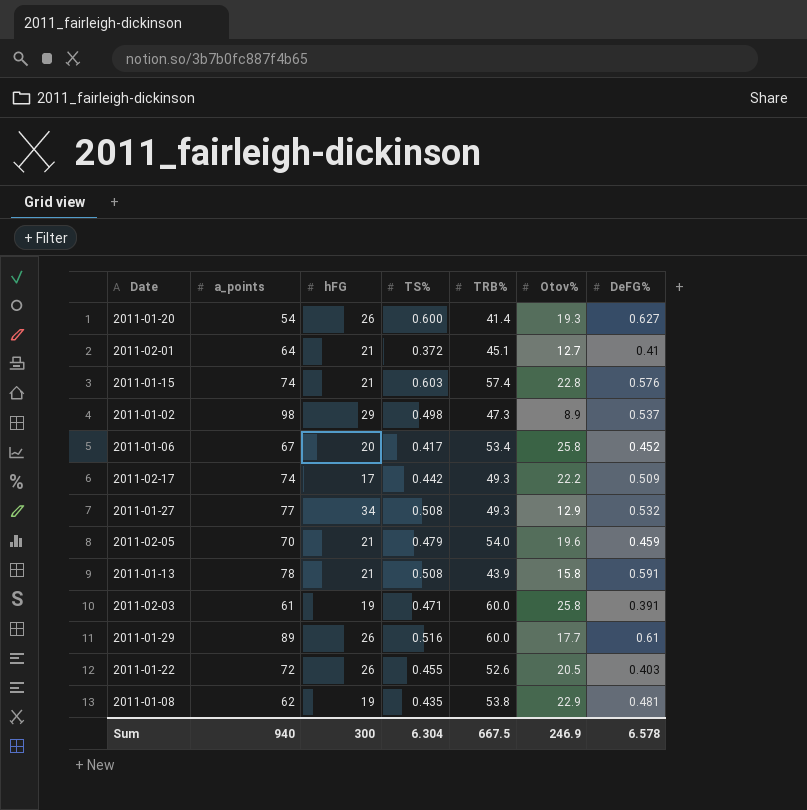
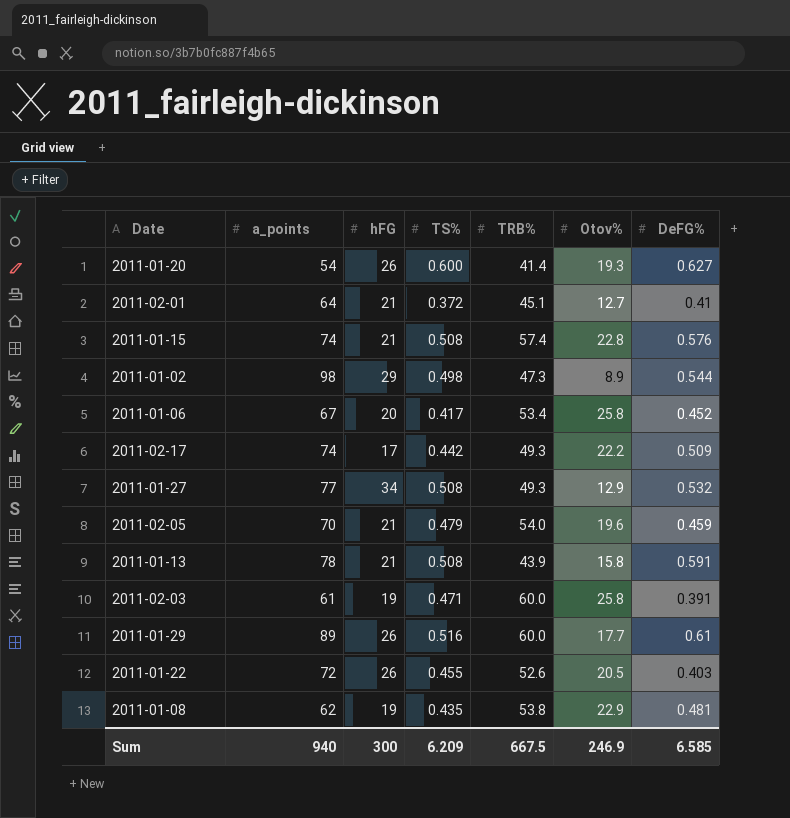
2011-01-15 | TS%: 0.603 -> 0.508
2011-01-02 | DeFG%: 0.537 -> 0.544
Sum | TS%: 6.304 -> 6.209
Sum | DeFG%: 6.578 -> 6.585

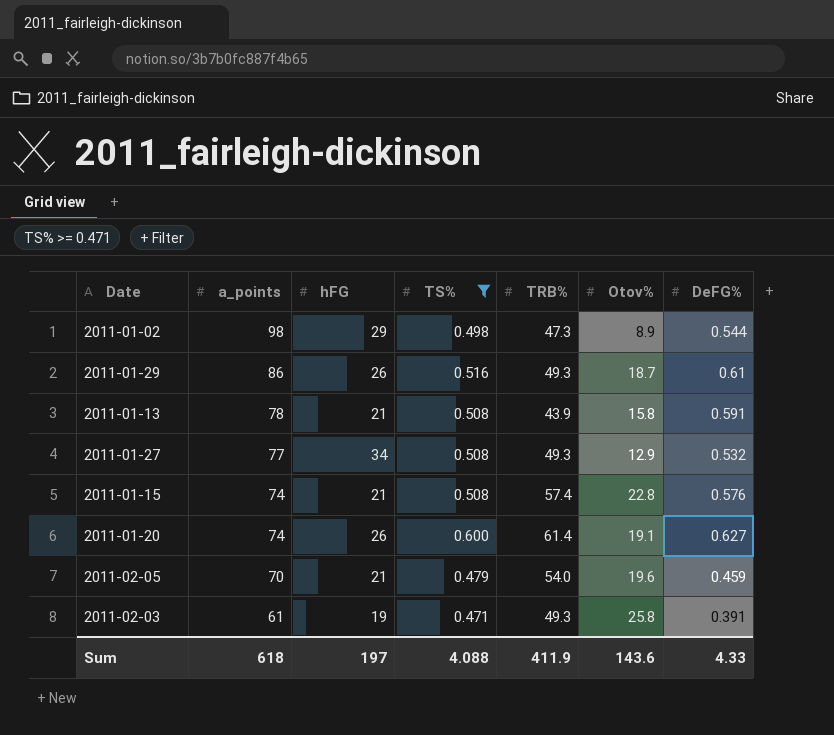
filter: none -> TS% >= 0.471
row order: none -> a_points descending
2011-01-29 | a_points: 89 -> 86
2011-01-29 | TRB%: 60.0 -> 49.3
2011-01-29 | Otov%: 17.7 -> 18.7
2011-01-20 | a_points: 54 -> 74
2011-01-20 | TRB%: 41.4 -> 61.4
2011-01-20 | Otov%: 19.3 -> 19.1
2011-02-03 | TRB%: 60.0 -> 49.3
Sum | a_points: 940 -> 618
Sum | hFG: 300 -> 197
Sum | TS%: 6.209 -> 4.088
Sum | TRB%: 667.5 -> 411.9
Sum | Otov%: 246.9 -> 143.6
Sum | DeFG%: 6.585 -> 4.33

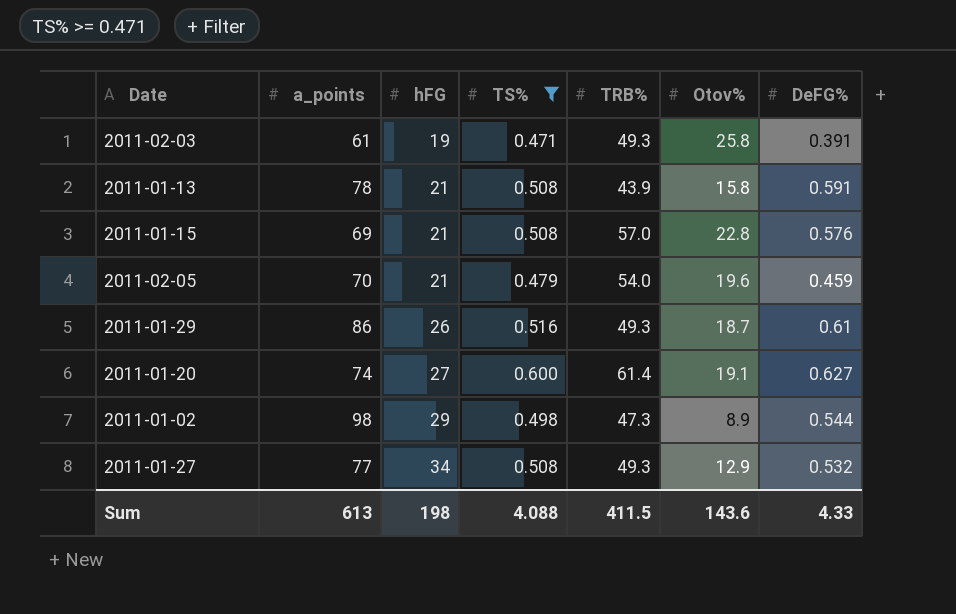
row order: a_points descending -> hFG ascending
2011-01-15 | a_points: 74 -> 69
2011-01-15 | TRB%: 57.4 -> 57.0
2011-01-20 | hFG: 26 -> 27
Sum | a_points: 618 -> 613
Sum | hFG: 197 -> 198
Sum | TRB%: 411.9 -> 411.5

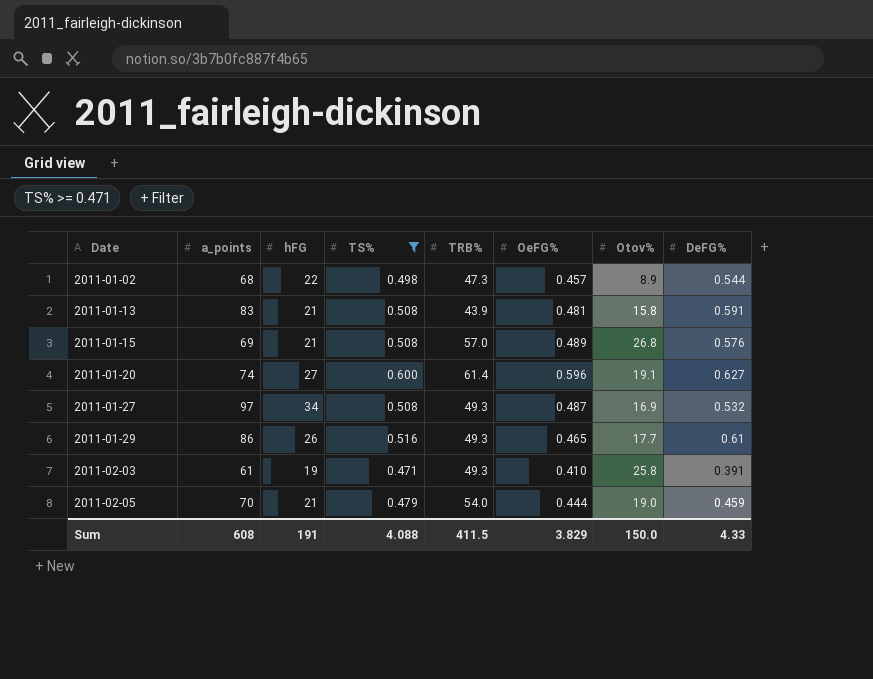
row order: hFG ascending -> Date ascending
column OeFG% | position: none -> 6
2011-01-02 | a_points: 98 -> 68
2011-01-02 | hFG: 29 -> 22
2011-01-13 | a_points: 78 -> 83
2011-01-15 | Otov%: 22.8 -> 26.8
2011-01-27 | a_points: 77 -> 97
2011-01-27 | Otov%: 12.9 -> 16.9
2011-01-29 | Otov%: 18.7 -> 17.7
2011-02-05 | Otov%: 19.6 -> 19.0
Sum | a_points: 613 -> 608
Sum | hFG: 198 -> 191
Sum | Otov%: 143.6 -> 150.0

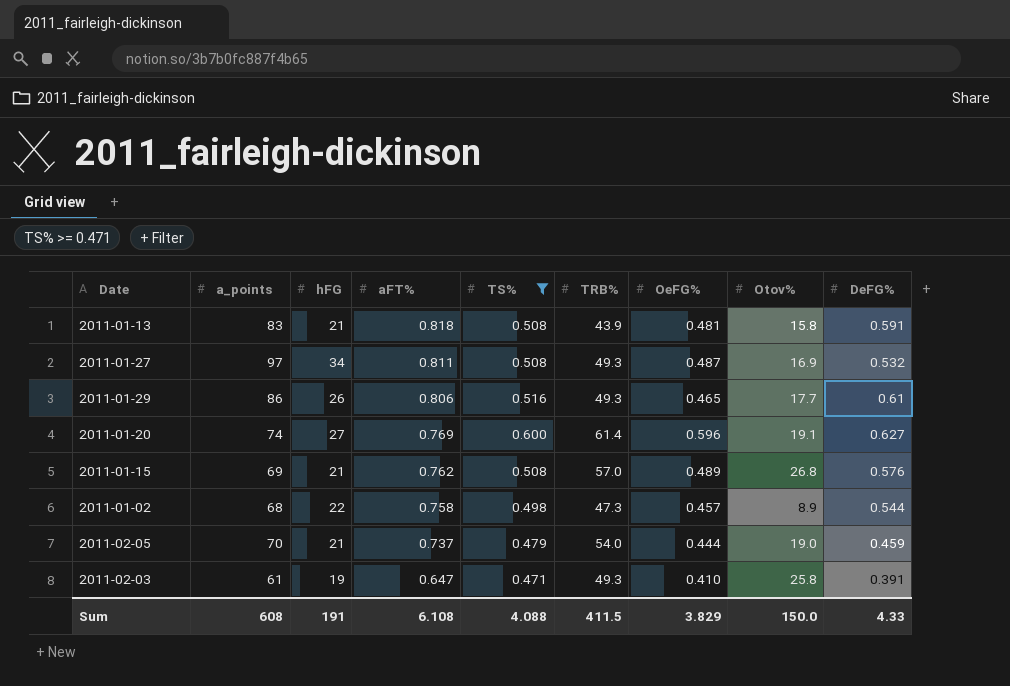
row order: Date ascending -> aFT% descending
column aFT% | position: none -> 4

